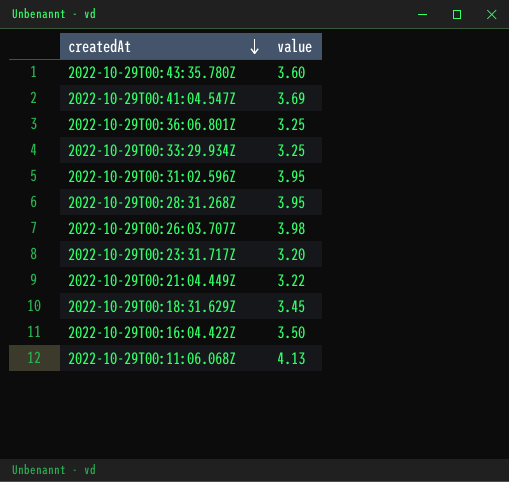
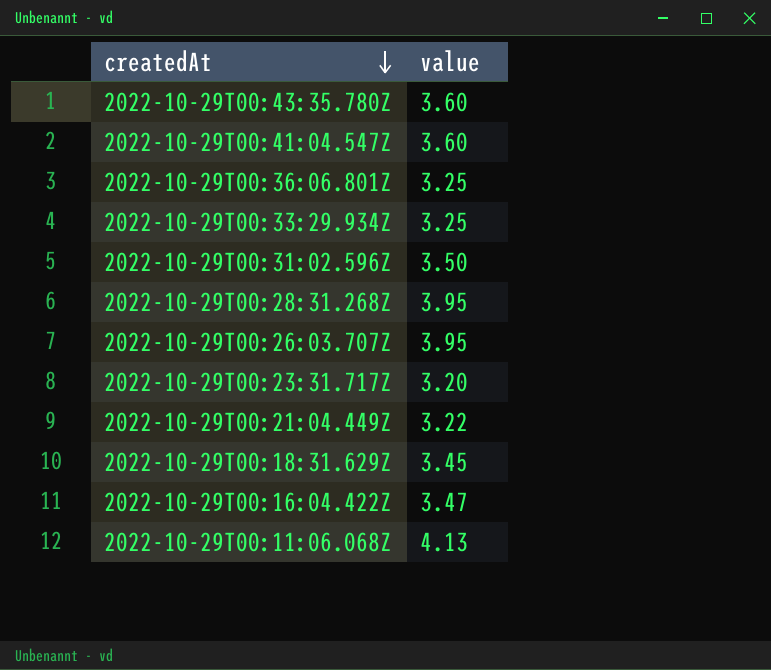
2022-10-29T00:41:04.547Z | value: 3.69 -> 3.60
2022-10-29T00:31:02.596Z | value: 3.95 -> 3.50
2022-10-29T00:26:03.707Z | value: 3.98 -> 3.95
2022-10-29T00:16:04.422Z | value: 3.50 -> 3.47

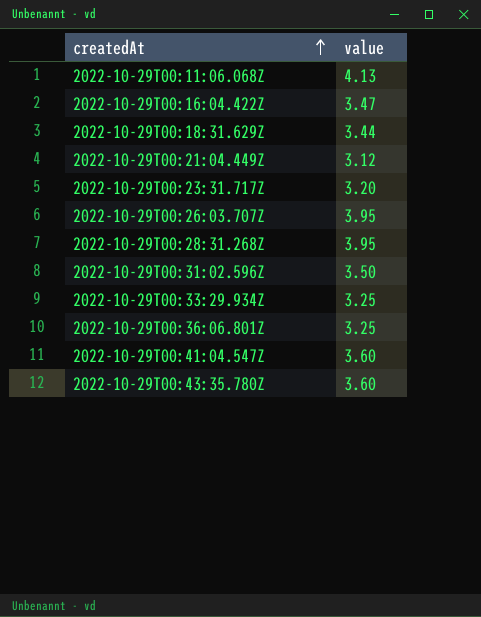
row order: createdAt descending -> createdAt ascending
2022-10-29T00:18:31.629Z | value: 3.45 -> 3.44
2022-10-29T00:21:04.449Z | value: 3.22 -> 3.12

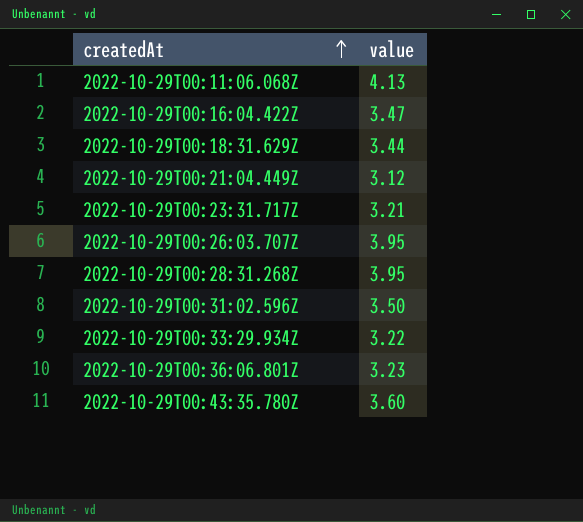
row 2022-10-29T00:41:04.547Z: 3.60 -> none
2022-10-29T00:23:31.717Z | value: 3.20 -> 3.21
2022-10-29T00:33:29.934Z | value: 3.25 -> 3.22
2022-10-29T00:36:06.801Z | value: 3.25 -> 3.23

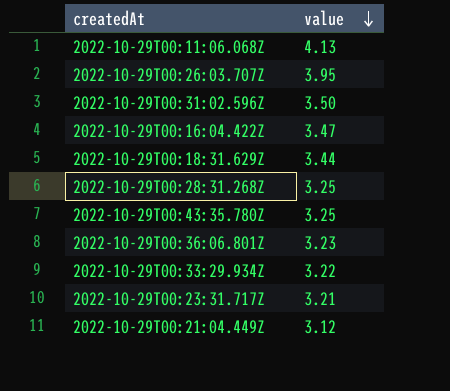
row order: createdAt ascending -> value descending
2022-10-29T00:28:31.268Z | value: 3.95 -> 3.25
2022-10-29T00:43:35.780Z | value: 3.60 -> 3.25

